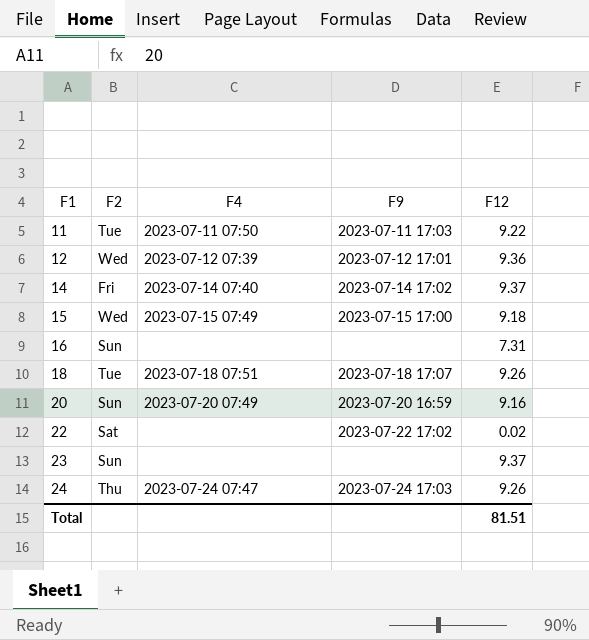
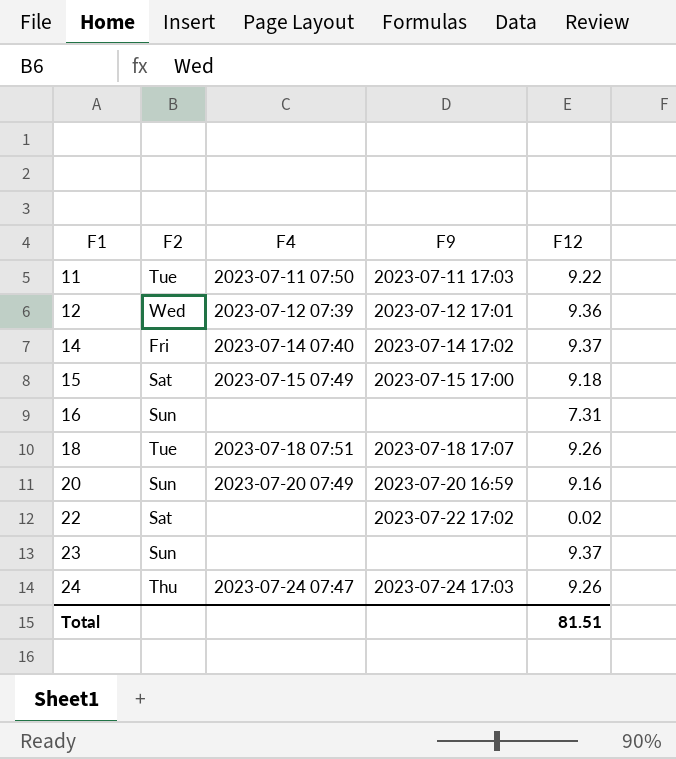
15 | F2: Wed -> Sat

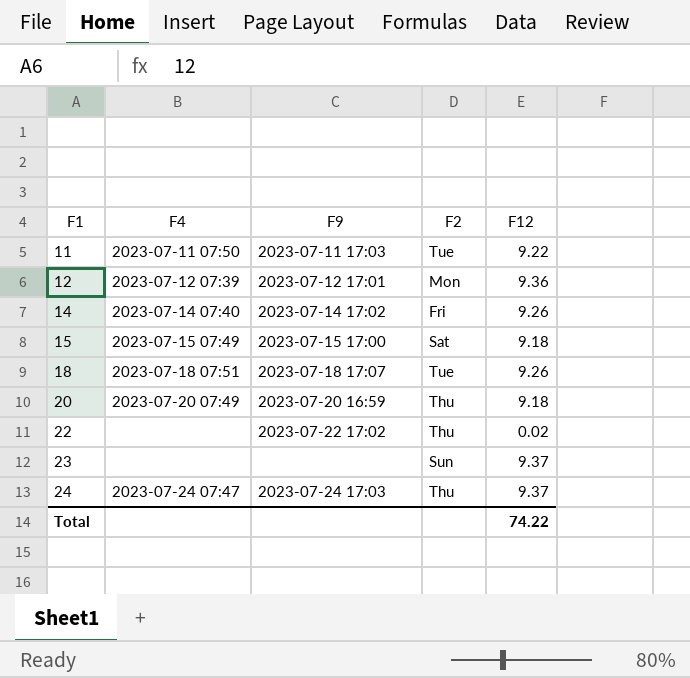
column F2 | position: 2 -> 4
row 16: Sun | none | none | 7.31 -> none
12 | F2: Wed -> Mon
14 | F12: 9.37 -> 9.26
20 | F2: Sun -> Thu
20 | F12: 9.16 -> 9.18
22 | F2: Sat -> Thu
24 | F12: 9.26 -> 9.37
Total | F12: 81.51 -> 74.22

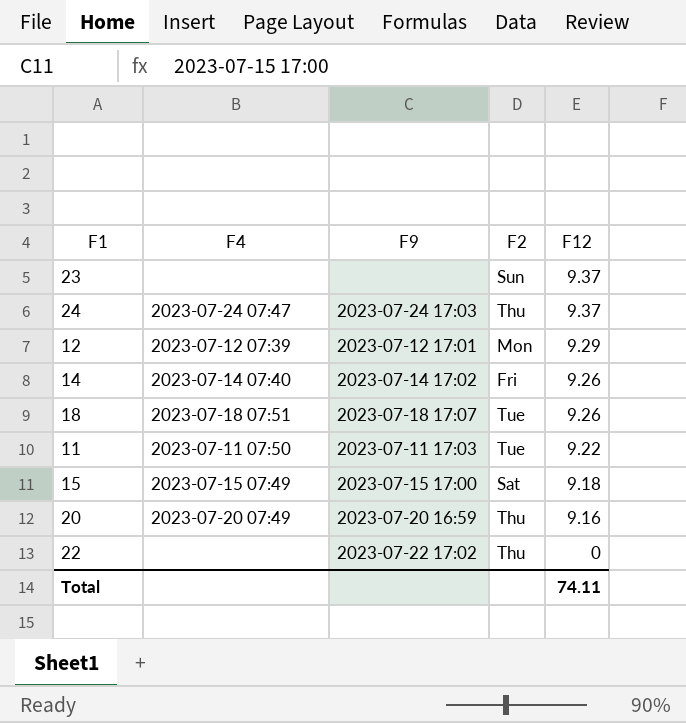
row order: F1 ascending -> F12 descending
12 | F12: 9.36 -> 9.29
20 | F12: 9.18 -> 9.16
22 | F12: 0.02 -> 0
Total | F12: 74.22 -> 74.11

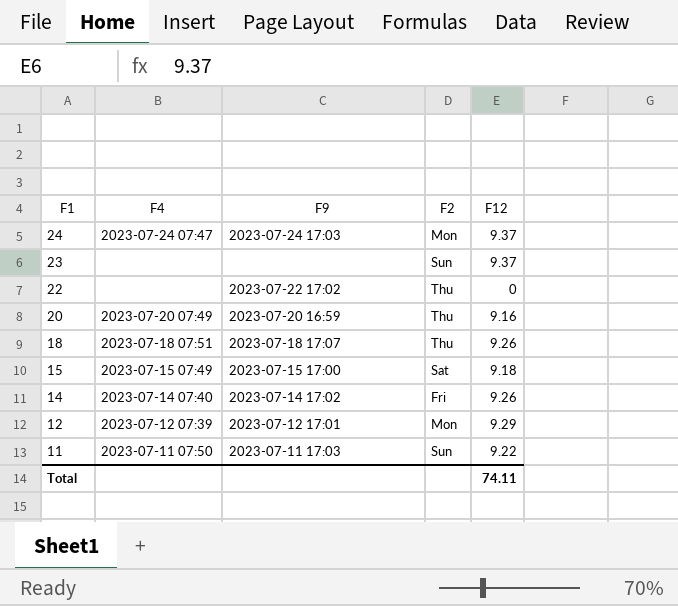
row order: F12 descending -> F1 descending
24 | F2: Thu -> Mon
18 | F2: Tue -> Thu
11 | F2: Tue -> Sun

